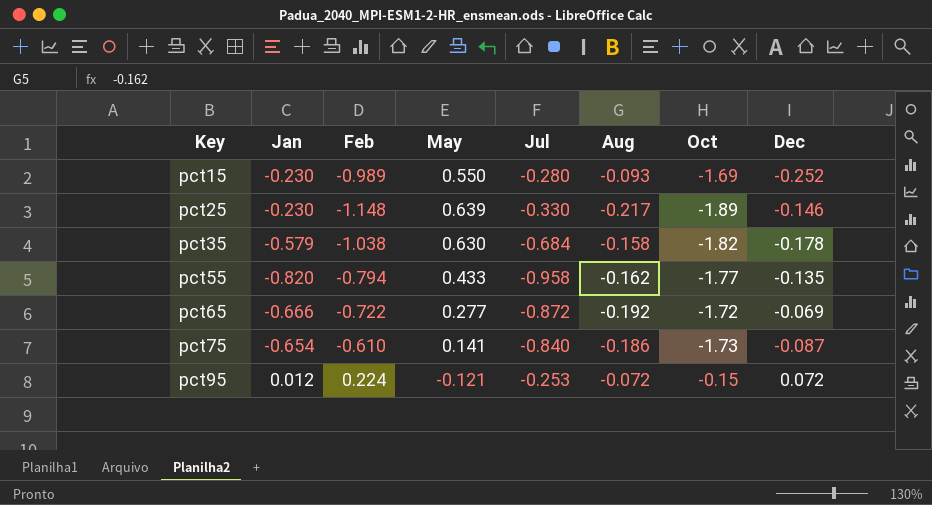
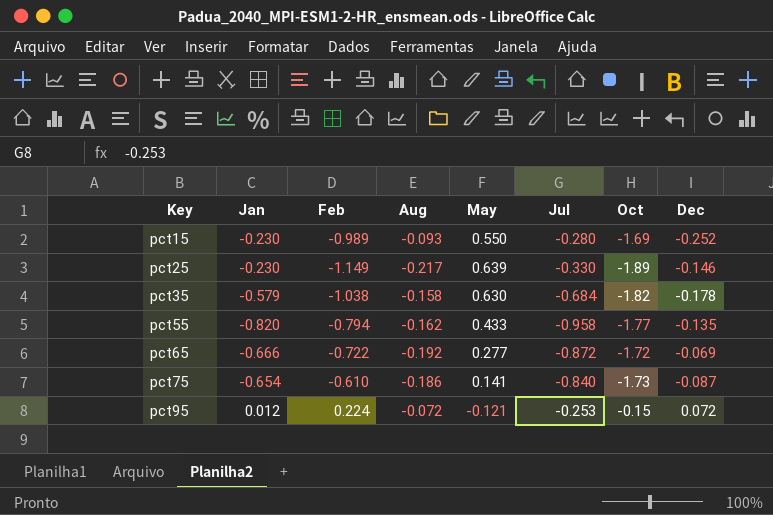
column Aug | position: 6 -> 4
pct25 | Feb: -1.148 -> -1.149

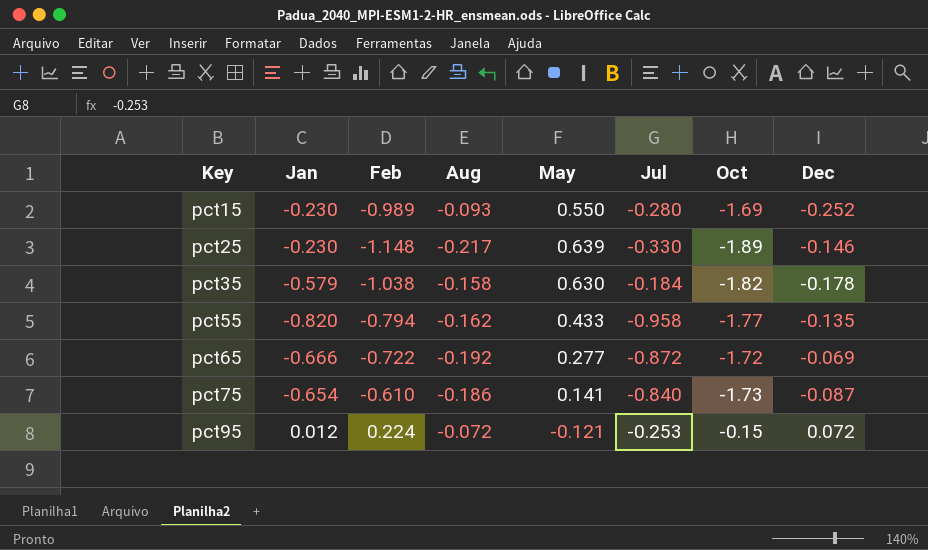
pct25 | Feb: -1.149 -> -1.148
pct35 | Jul: -0.684 -> -0.184

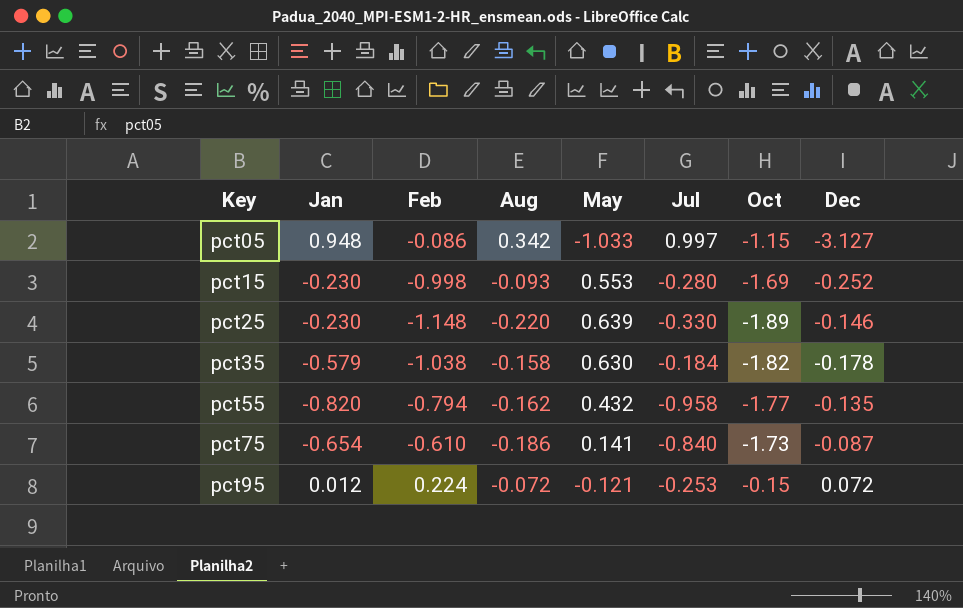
row pct65: -0.666 | -0.722 | -0.192 | 0.277 | -0.872 | -1.72 | -0.069 -> none
row pct05: none -> 0.948 | -0.086 | 0.342 | -1.033 | 0.997 | -1.15 | -3.127
pct15 | Feb: -0.989 -> -0.998
pct15 | May: 0.550 -> 0.553
pct25 | Aug: -0.217 -> -0.220
pct55 | May: 0.433 -> 0.432

